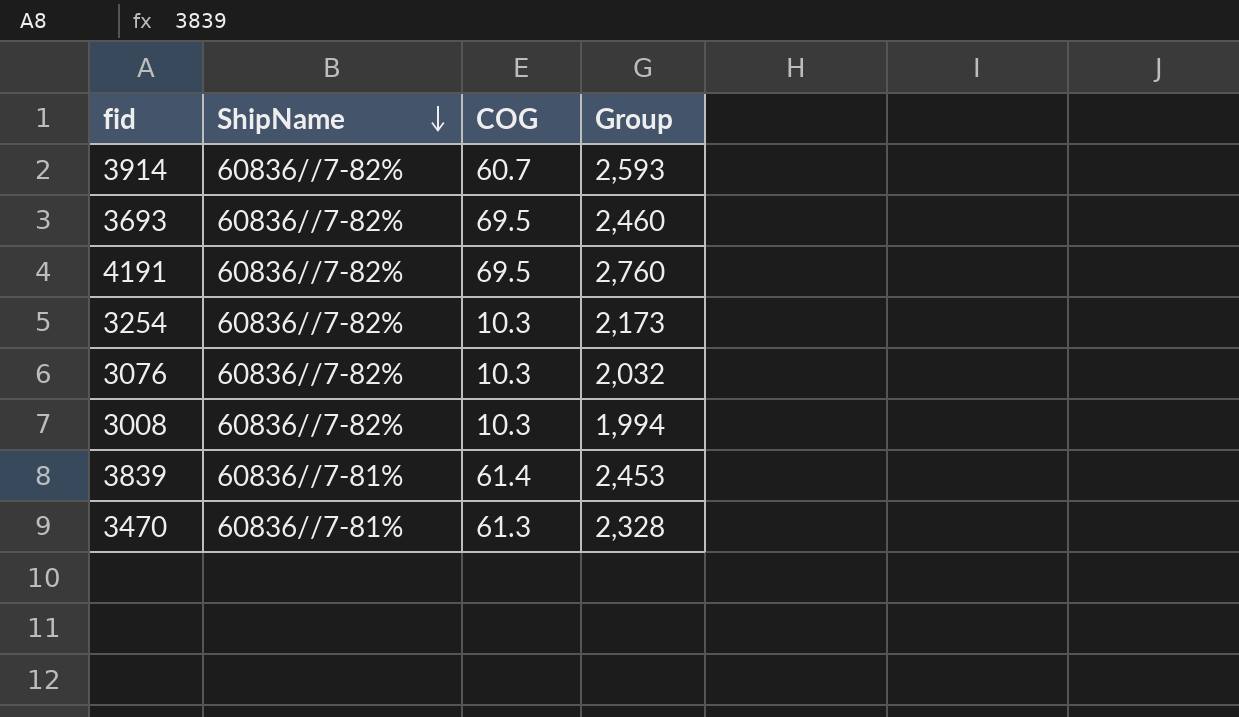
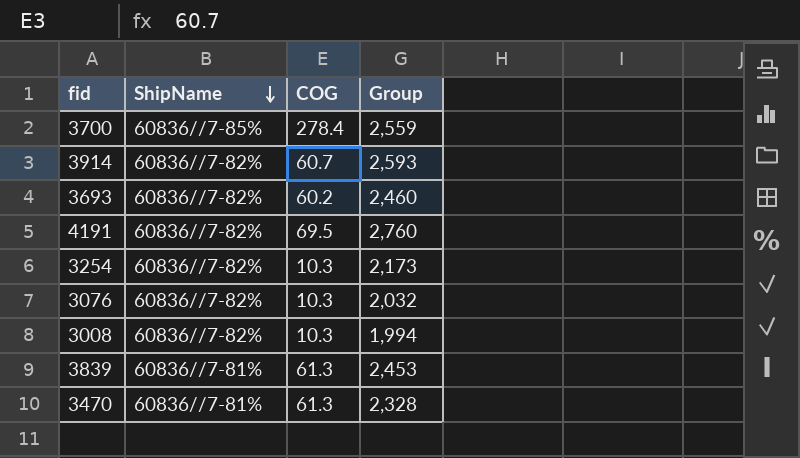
row 3700: none -> 60836//7-85% | 278.4 | 2,559
3693 | COG: 69.5 -> 60.2
3839 | COG: 61.4 -> 61.3

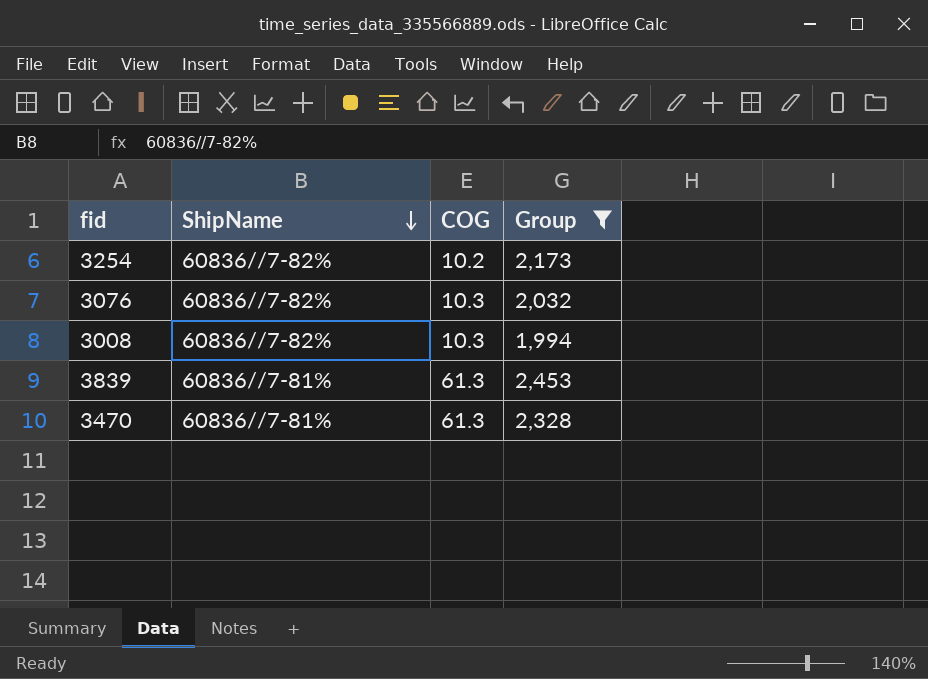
filter: none -> Group <= 2,453
3254 | COG: 10.3 -> 10.2

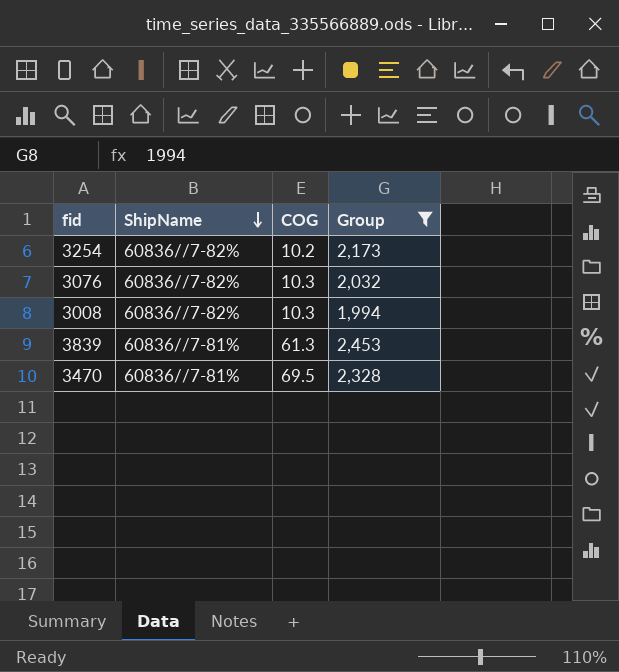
3470 | COG: 61.3 -> 69.5

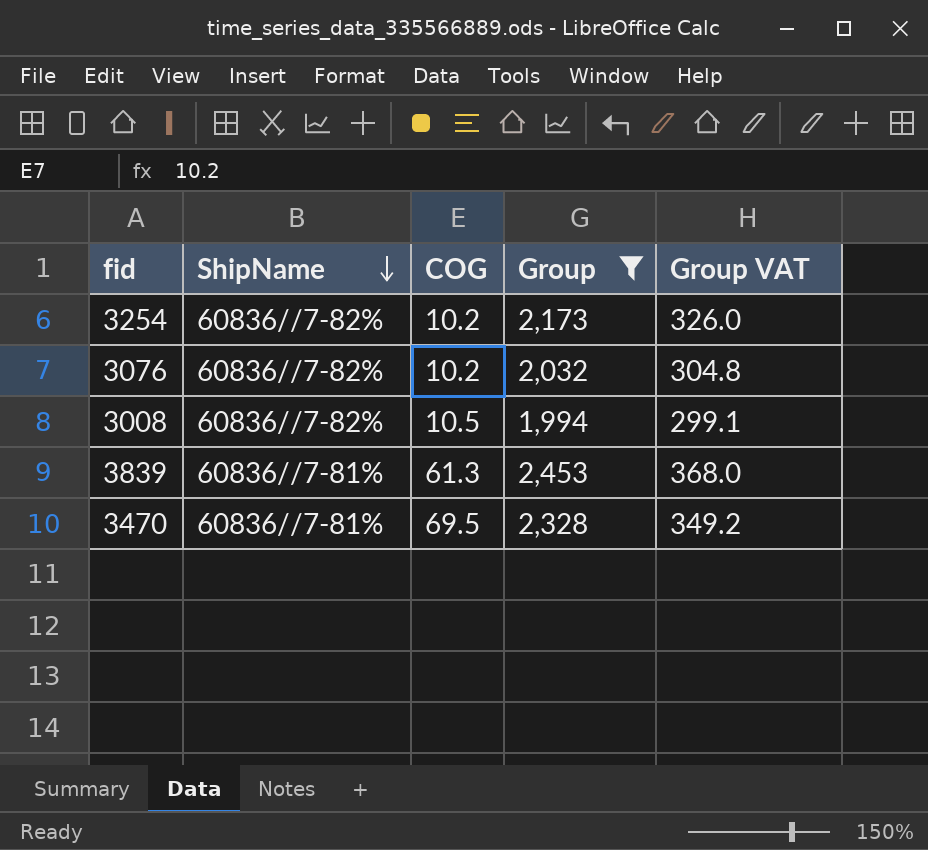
column Group VAT | formula: none -> [Group] * 0.15
3076 | COG: 10.3 -> 10.2
3008 | COG: 10.3 -> 10.5

